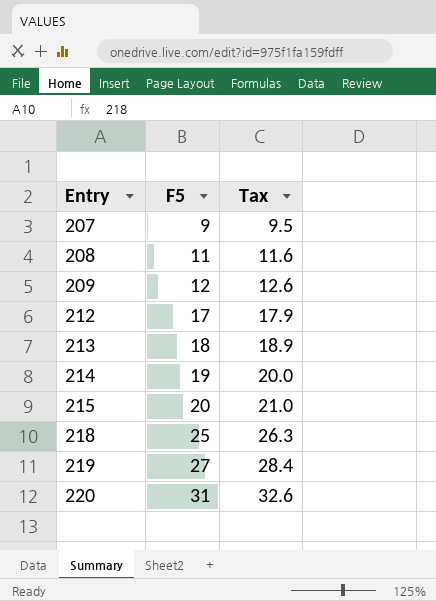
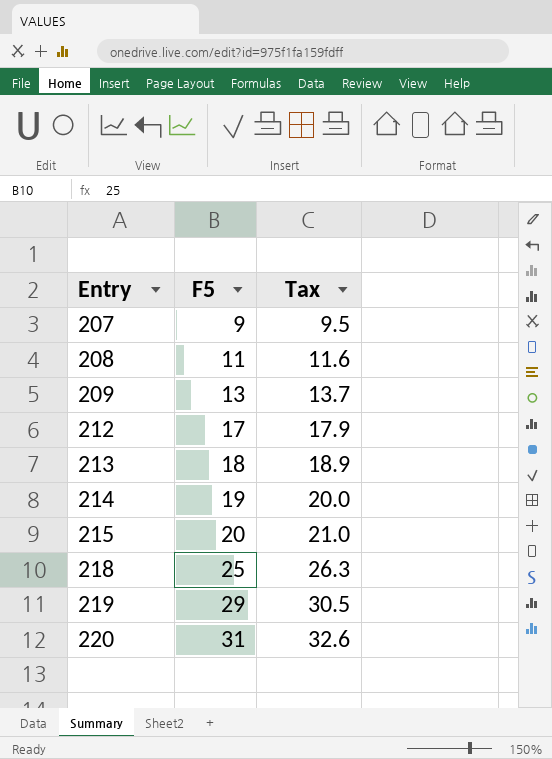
209 | F5: 12 -> 13
209 | Tax: 12.6 -> 13.7
219 | F5: 27 -> 29
219 | Tax: 28.4 -> 30.5

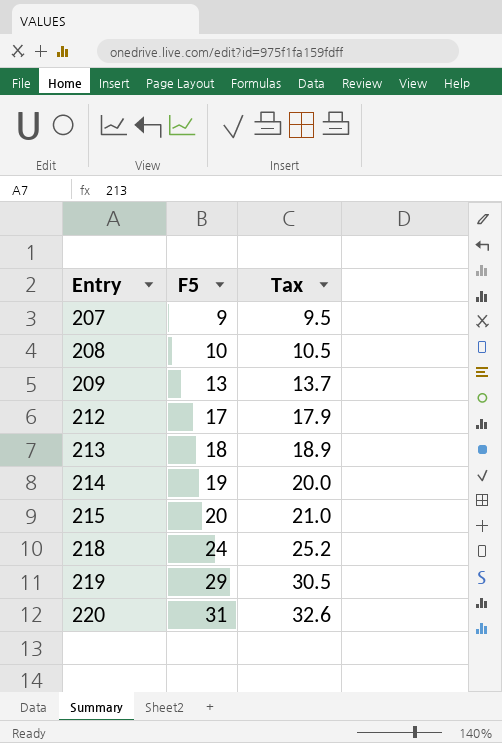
208 | F5: 11 -> 10
208 | Tax: 11.6 -> 10.5
218 | F5: 25 -> 24
218 | Tax: 26.3 -> 25.2

